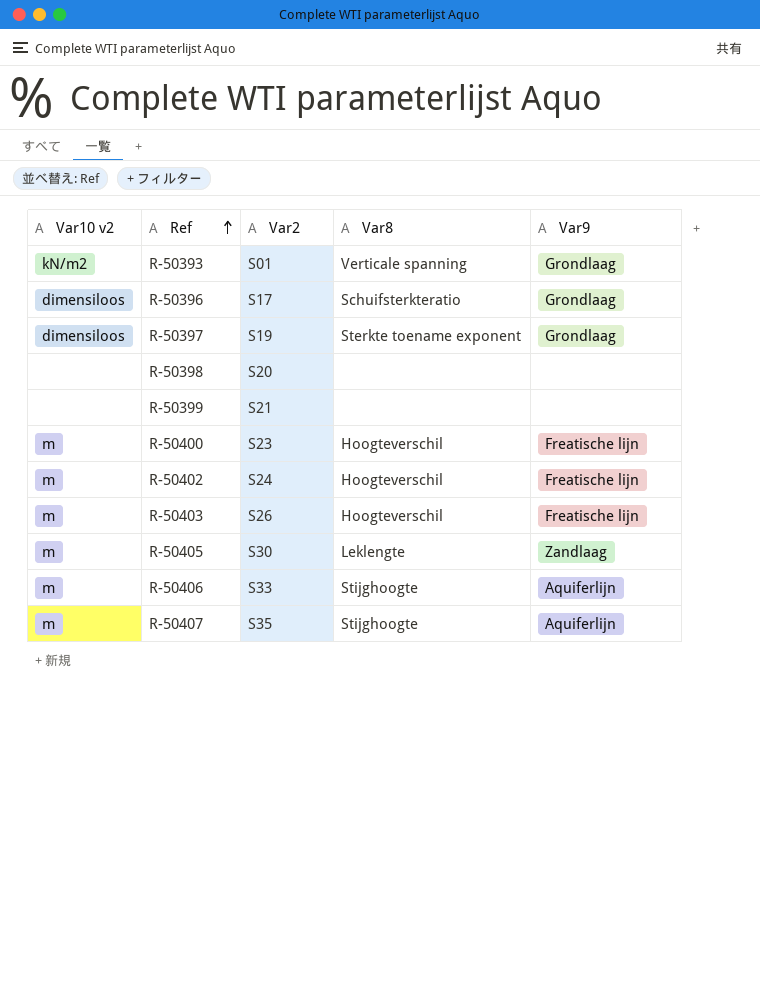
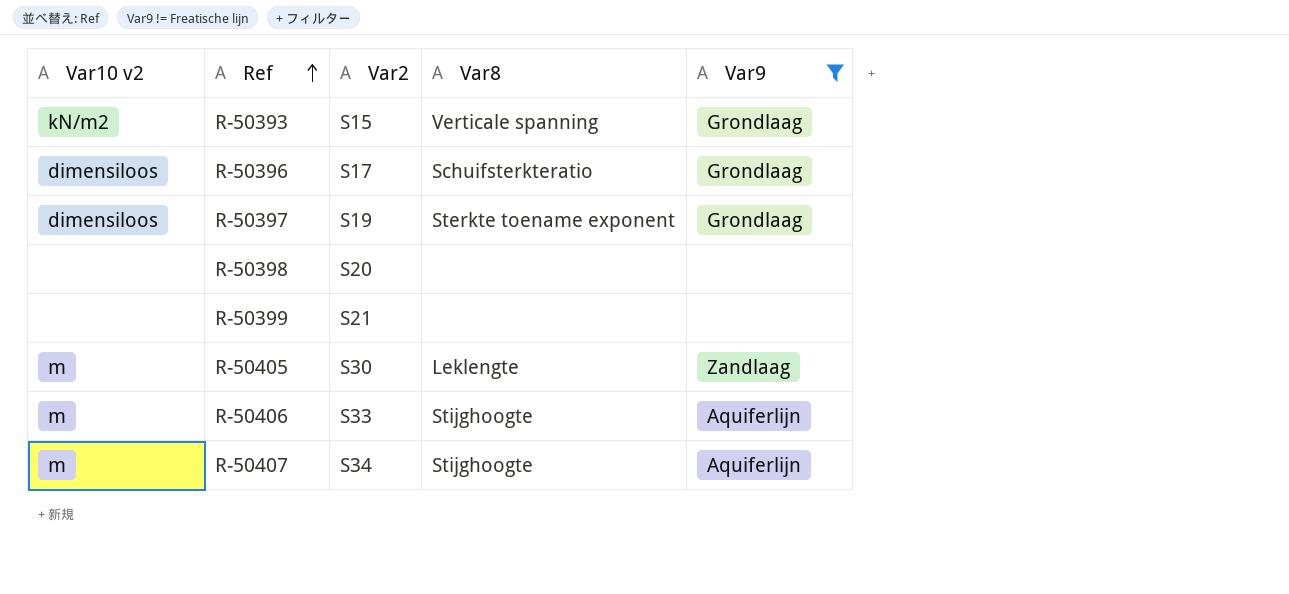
filter: none -> Var9 != Freatische lijn
R-50393 | Var2: S01 -> S15
R-50407 | Var2: S35 -> S34

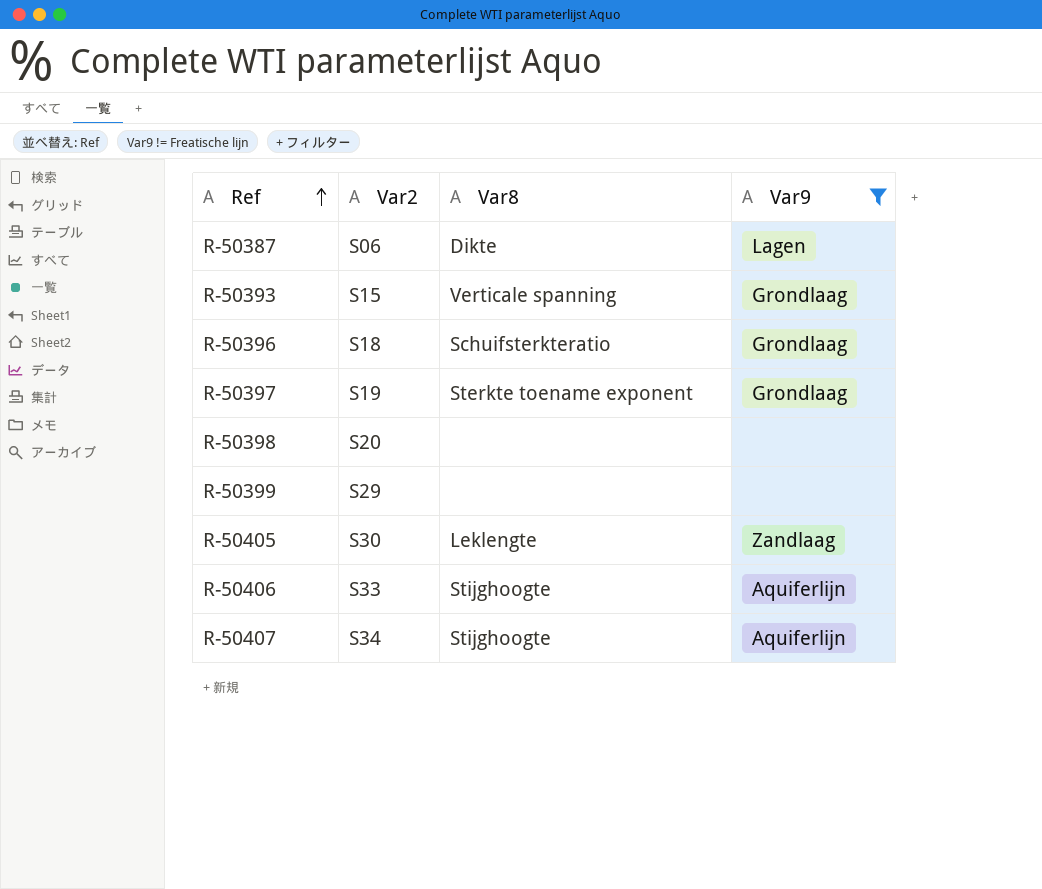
column Var10 v2 | position: 1 -> none
row R-50387: none -> S06 | Dikte | Lagen
R-50396 | Var2: S17 -> S18
R-50399 | Var2: S21 -> S29

